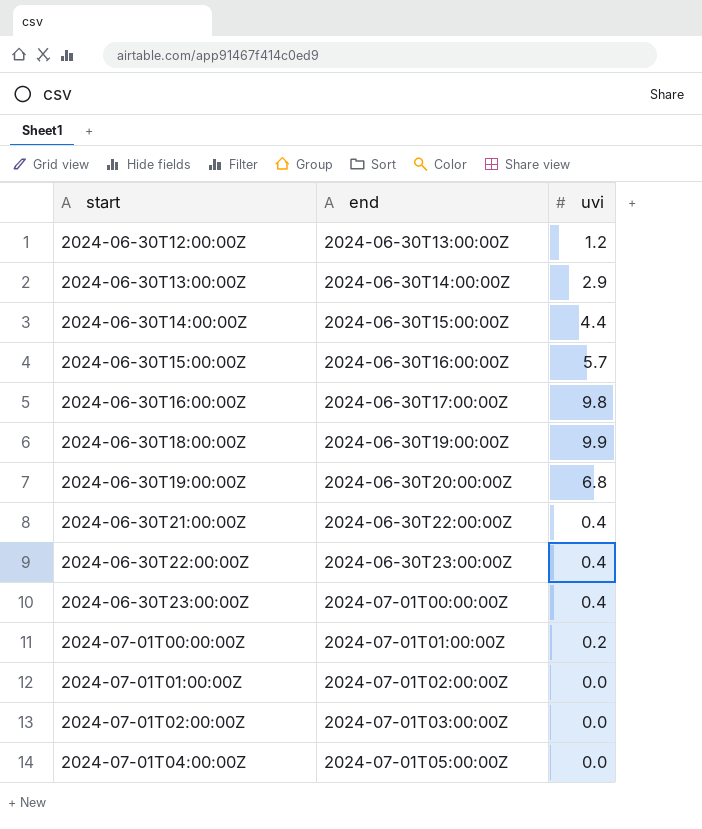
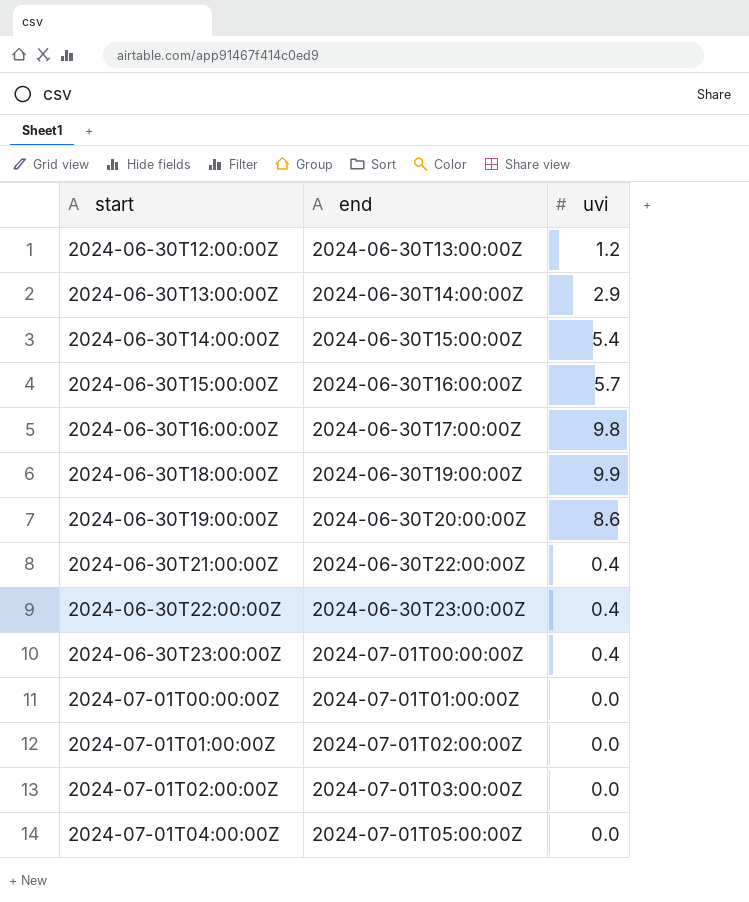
2024-06-30T14:00:00Z | uvi: 4.4 -> 5.4
2024-06-30T19:00:00Z | uvi: 6.8 -> 8.6
2024-07-01T00:00:00Z | uvi: 0.2 -> 0.0

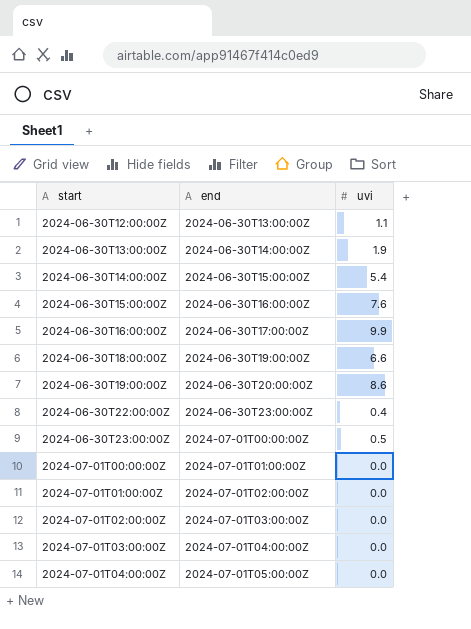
row 2024-06-30T21:00:00Z: 2024-06-30T22:00:00Z | 0.4 -> none
2024-06-30T12:00:00Z | uvi: 1.2 -> 1.1
2024-06-30T13:00:00Z | uvi: 2.9 -> 1.9
2024-06-30T15:00:00Z | uvi: 5.7 -> 7.6
2024-06-30T16:00:00Z | uvi: 9.8 -> 9.9
2024-06-30T18:00:00Z | uvi: 9.9 -> 6.6
2024-06-30T23:00:00Z | uvi: 0.4 -> 0.5
row 2024-07-01T03:00:00Z: none -> 2024-07-01T04:00:00Z | 0.0

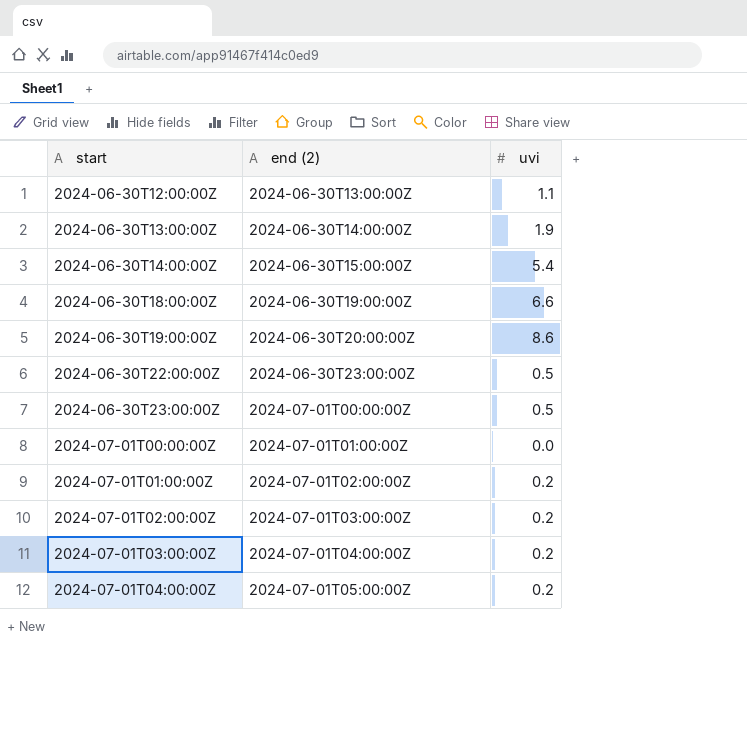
column name: end -> end (2)
row 2024-06-30T15:00:00Z: 2024-06-30T16:00:00Z | 7.6 -> none
row 2024-06-30T16:00:00Z: 2024-06-30T17:00:00Z | 9.9 -> none
2024-06-30T22:00:00Z | uvi: 0.4 -> 0.5
2024-07-01T01:00:00Z | uvi: 0.0 -> 0.2
2024-07-01T02:00:00Z | uvi: 0.0 -> 0.2
2024-07-01T03:00:00Z | uvi: 0.0 -> 0.2
2024-07-01T04:00:00Z | uvi: 0.0 -> 0.2

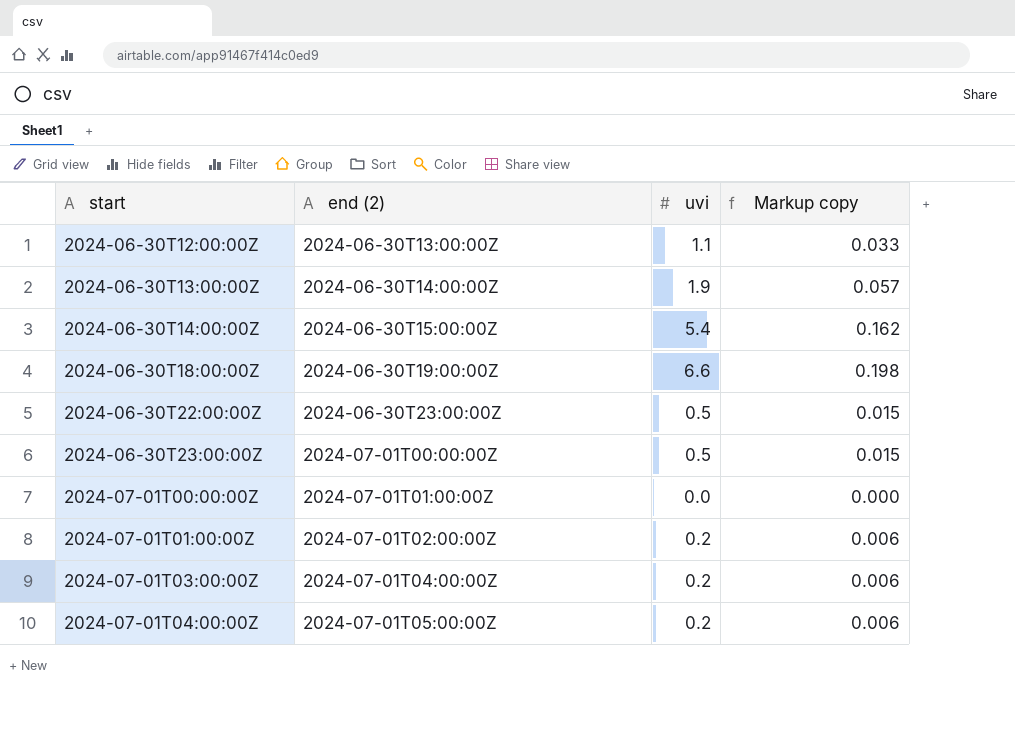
column Markup copy | formula: none -> [uvi] * 0.03
row 2024-06-30T19:00:00Z: 2024-06-30T20:00:00Z | 8.6 -> none
row 2024-07-01T02:00:00Z: 2024-07-01T03:00:00Z | 0.2 -> none

